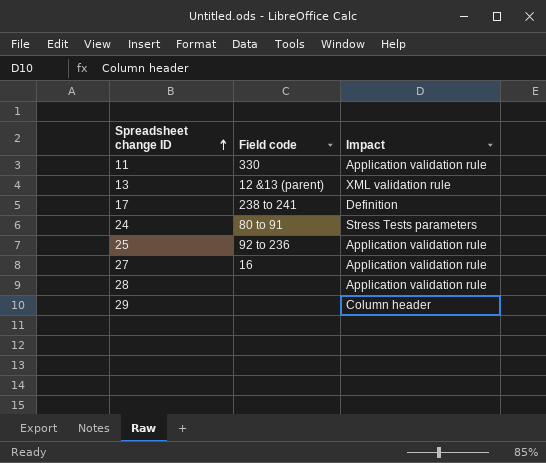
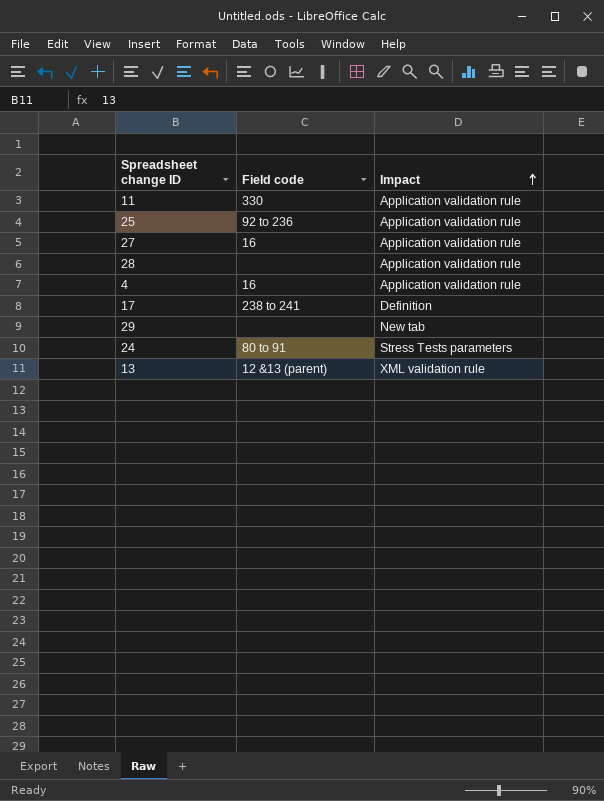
row order: Spreadsheet change ID ascending -> Impact ascending
row 4: none -> 16 | Application validation rule
29 | Impact: Column header -> New tab

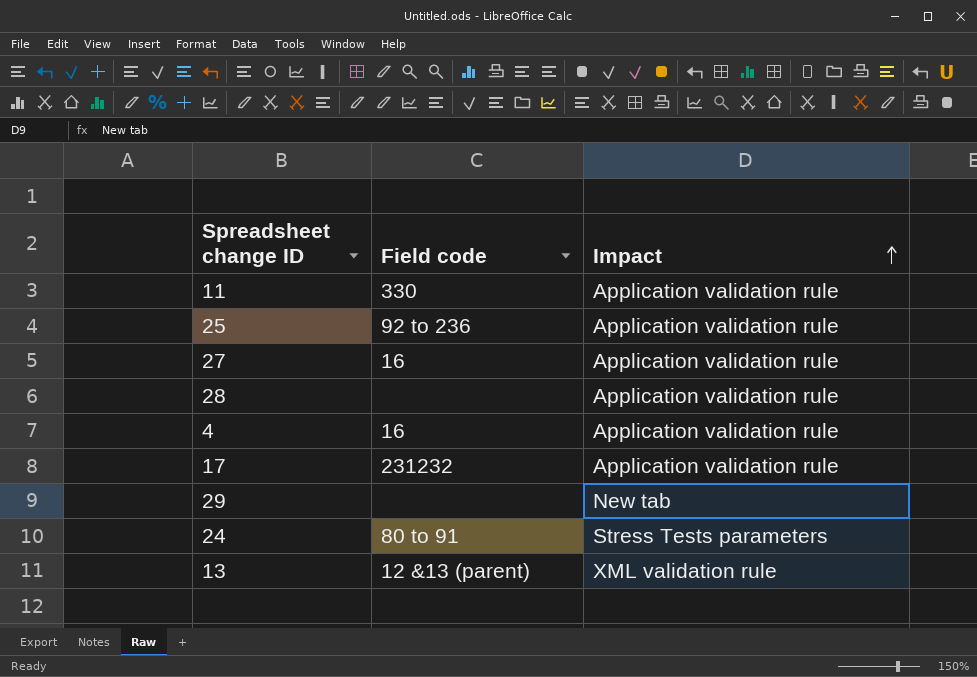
17 | Field code: 238 to 241 -> 231232
17 | Impact: Definition -> Application validation rule

